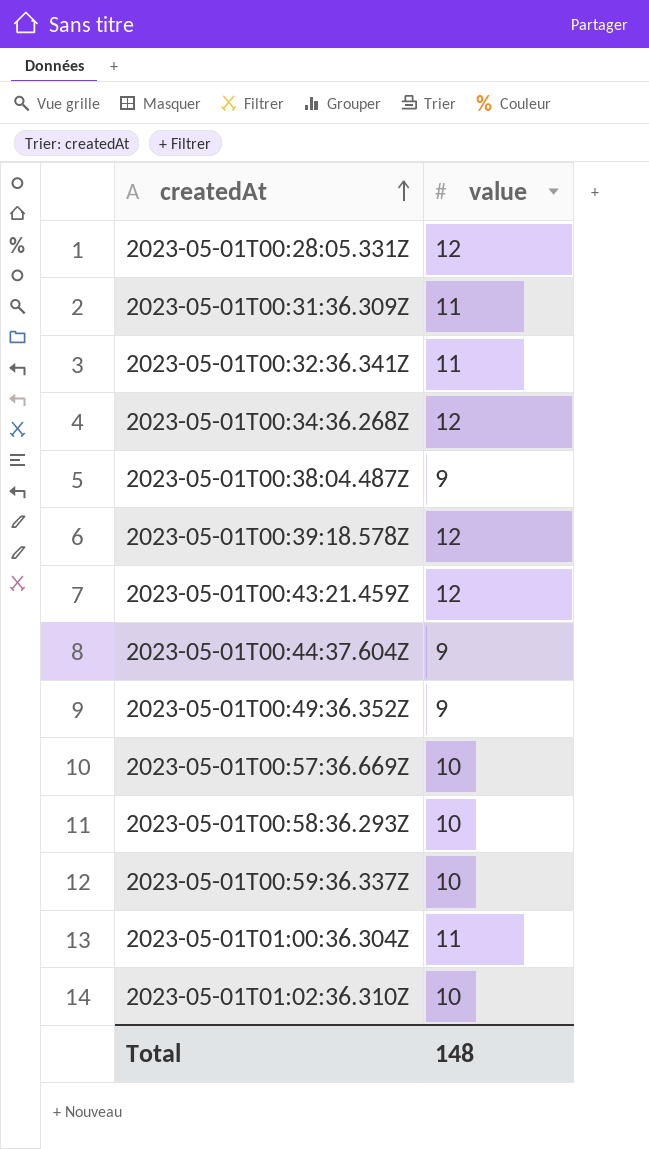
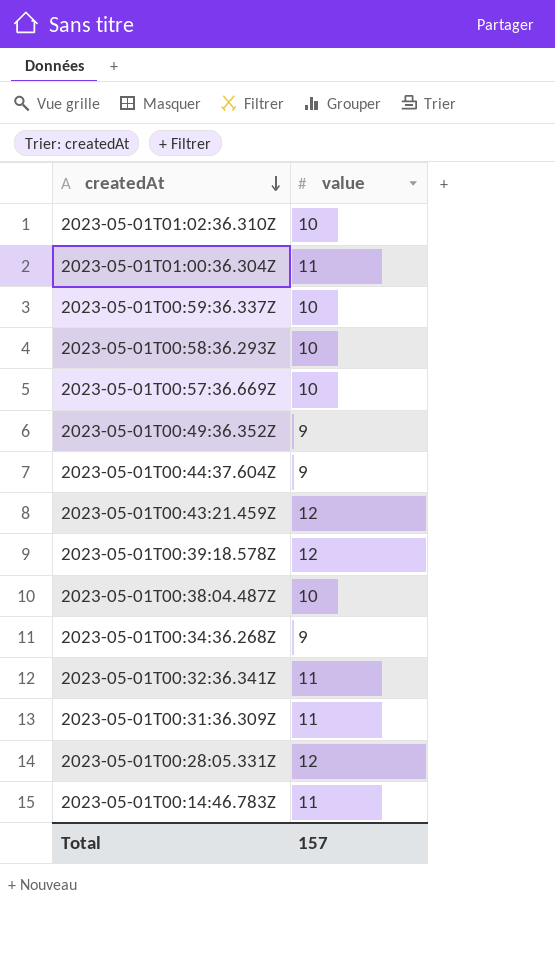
row order: createdAt ascending -> createdAt descending
2023-05-01T00:38:04.487Z | value: 9 -> 10
2023-05-01T00:34:36.268Z | value: 12 -> 9
row 2023-05-01T00:14:46.783Z: none -> 11
Total | value: 148 -> 157

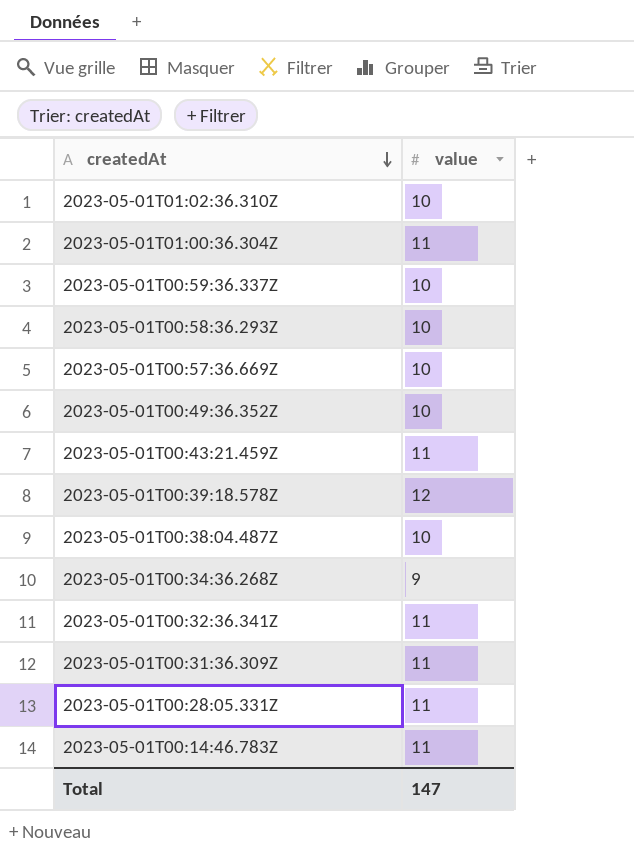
row 2023-05-01T00:44:37.604Z: 9 -> none
2023-05-01T00:49:36.352Z | value: 9 -> 10
2023-05-01T00:43:21.459Z | value: 12 -> 11
2023-05-01T00:28:05.331Z | value: 12 -> 11
Total | value: 157 -> 147

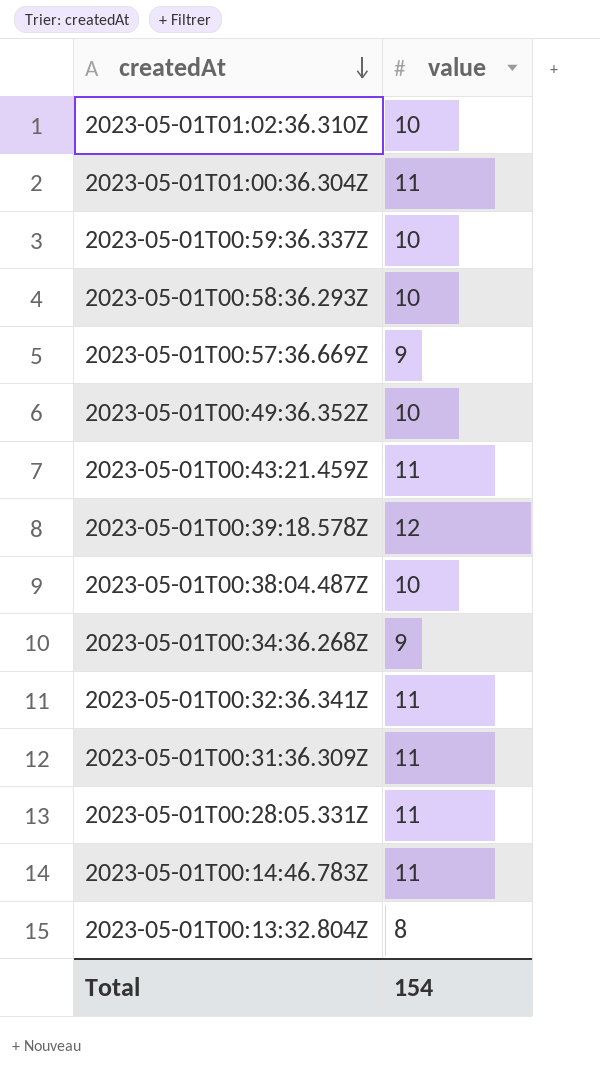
2023-05-01T00:57:36.669Z | value: 10 -> 9
row 2023-05-01T00:13:32.804Z: none -> 8
Total | value: 147 -> 154

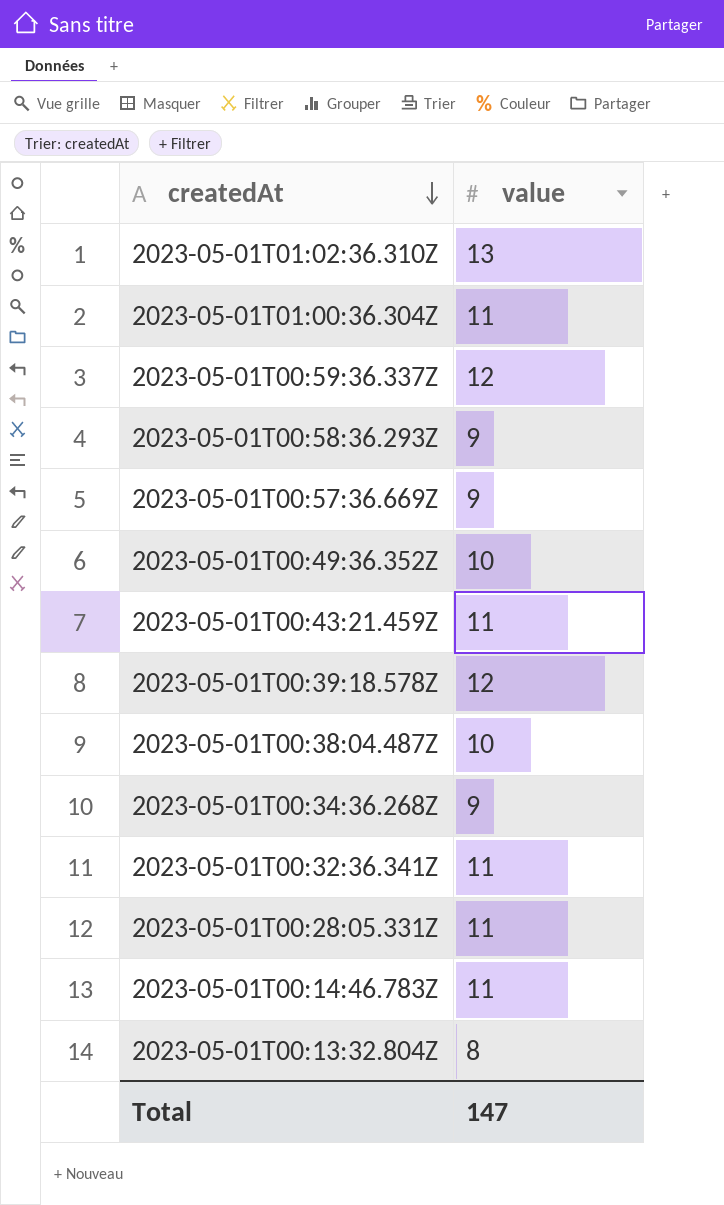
row 2023-05-01T00:31:36.309Z: 11 -> none
2023-05-01T01:02:36.310Z | value: 10 -> 13
2023-05-01T00:59:36.337Z | value: 10 -> 12
2023-05-01T00:58:36.293Z | value: 10 -> 9
Total | value: 154 -> 147

